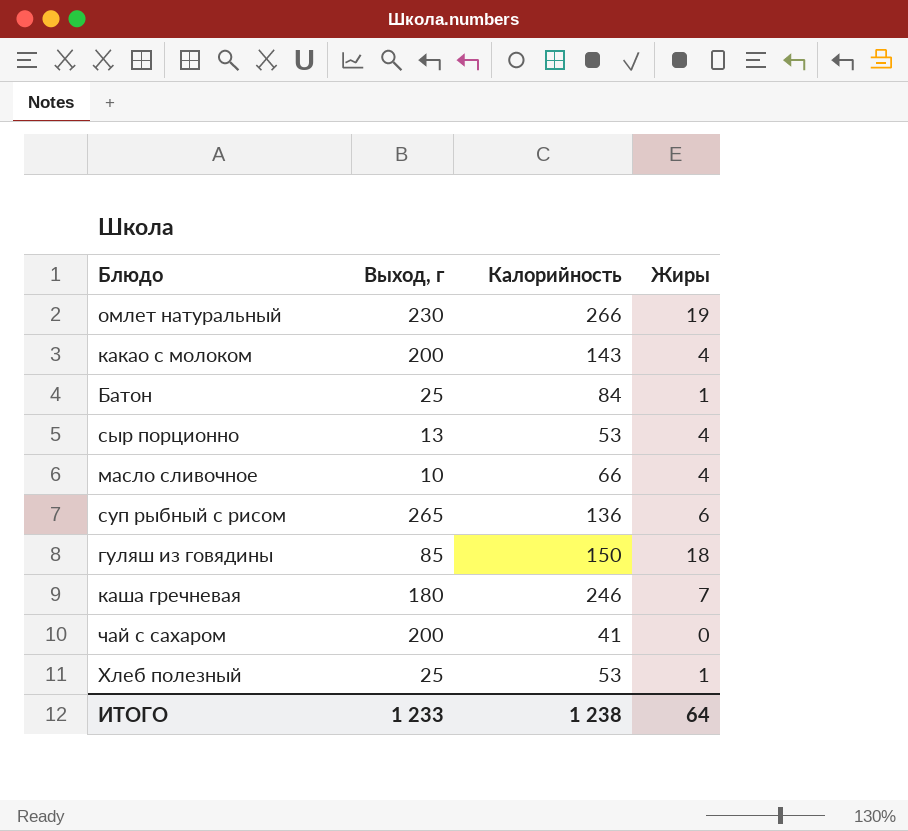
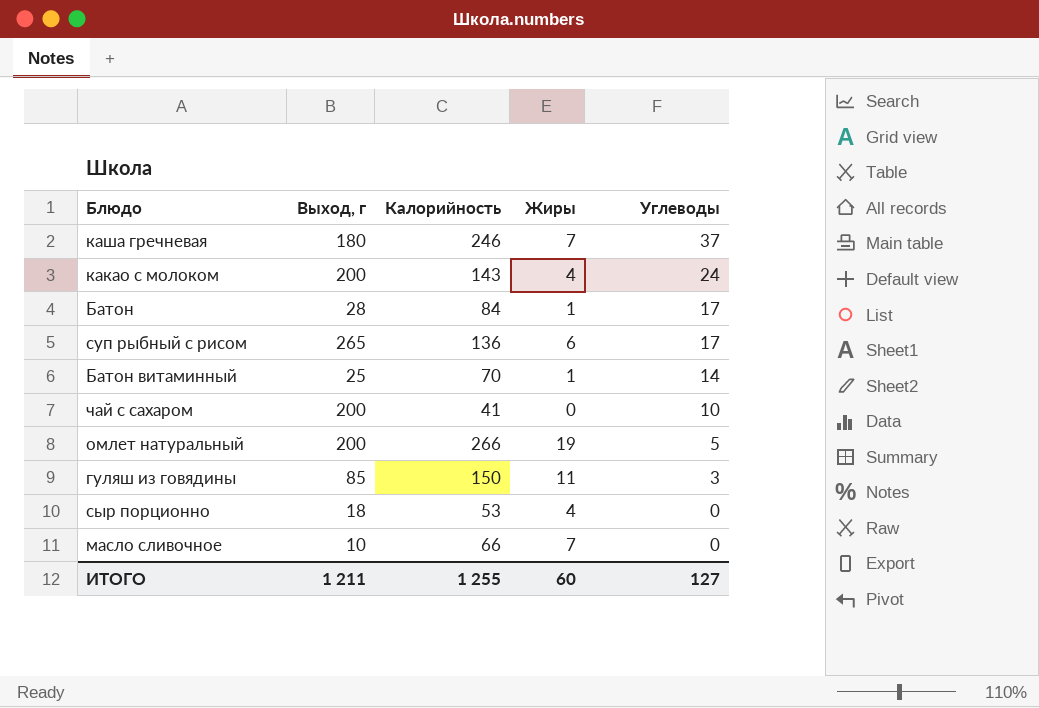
row order: none -> Углеводы descending
column Углеводы | position: none -> 5
row Хлеб полезный: 25 | 53 | 1 -> none
Батон | Выход, г: 25 -> 28
row Батон витаминный: none -> 25 | 70 | 1 | 14
омлет натуральный | Выход, г: 230 -> 200
гуляш из говядины | Жиры: 18 -> 11
сыр порционно | Выход, г: 13 -> 18
масло сливочное | Жиры: 4 -> 7
ИТОГО | Выход, г: 1 233 -> 1 211
ИТОГО | Калорийность: 1 238 -> 1 255
ИТОГО | Жиры: 64 -> 60

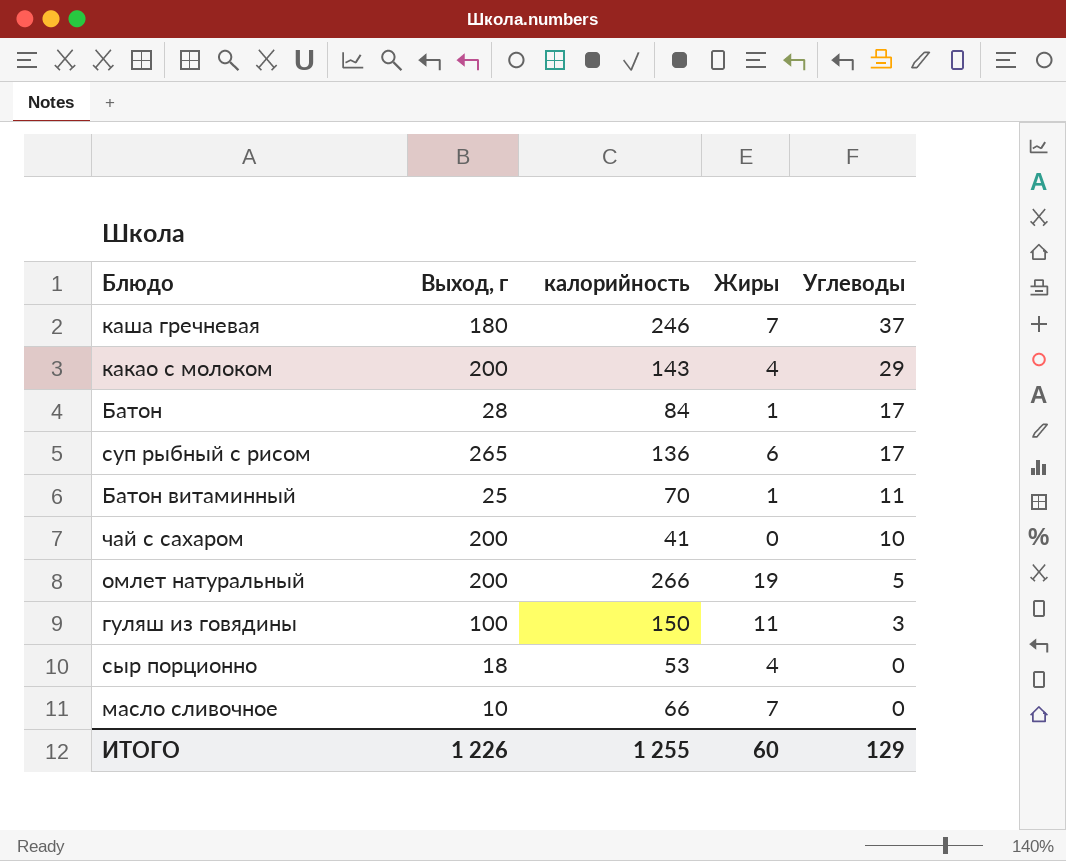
column name: Калорийность -> калорийность
какао с молоком | Углеводы: 24 -> 29
Батон витаминный | Углеводы: 14 -> 11
гуляш из говядины | Выход, г: 85 -> 100
ИТОГО | Выход, г: 1 211 -> 1 226
ИТОГО | Углеводы: 127 -> 129

